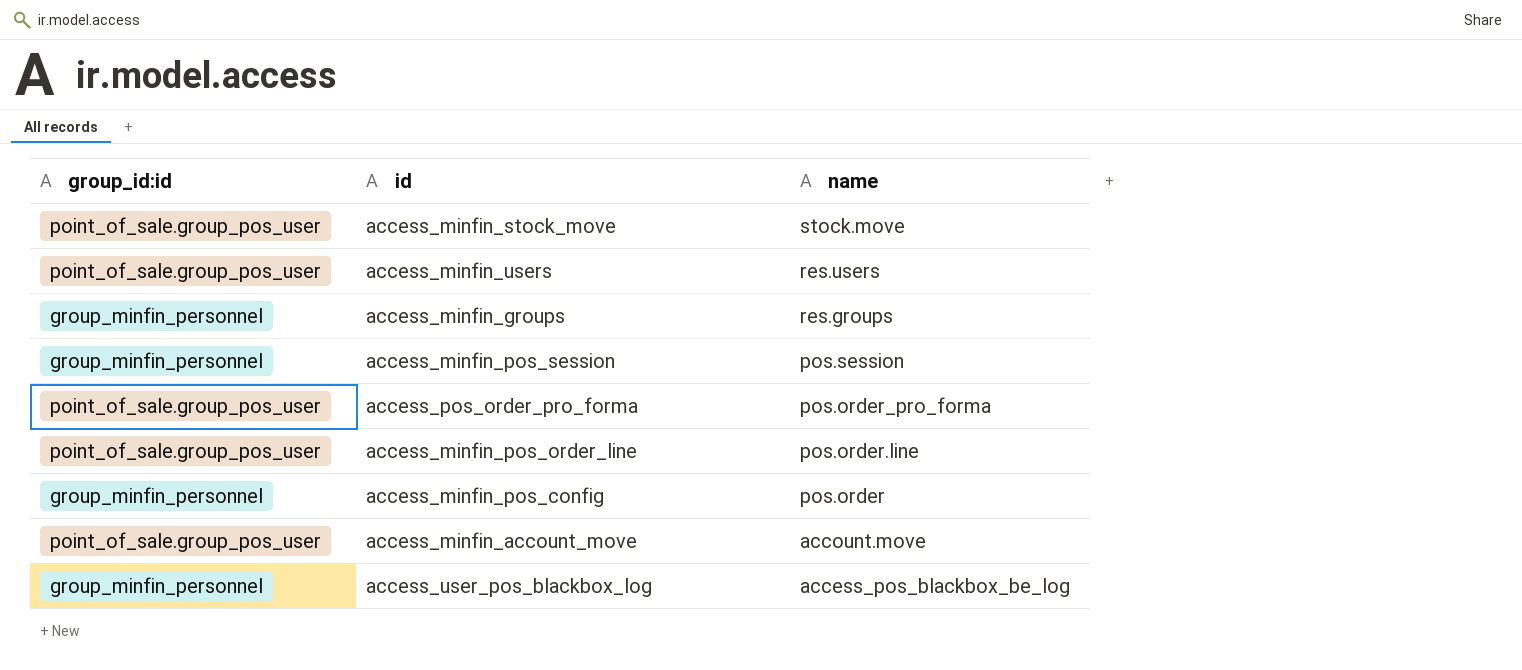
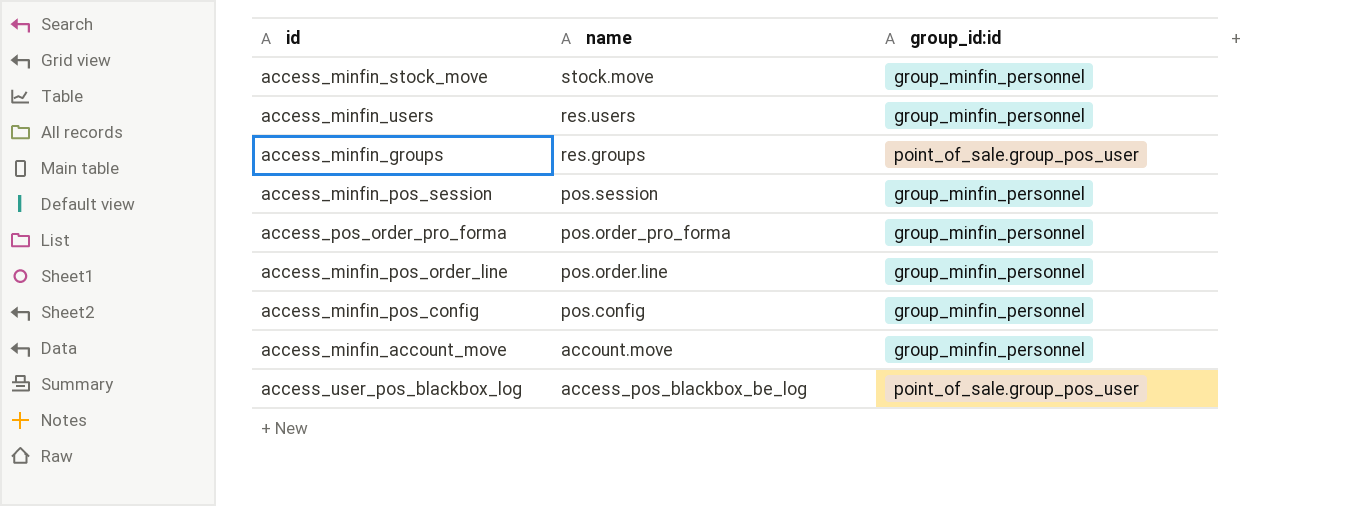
column group_id:id | position: 1 -> 3
access_minfin_stock_move | group_id:id: point_of_sale.group_pos_user -> group_minfin_personnel
access_minfin_users | group_id:id: point_of_sale.group_pos_user -> group_minfin_personnel
access_minfin_groups | group_id:id: group_minfin_personnel -> point_of_sale.group_pos_user
access_pos_order_pro_forma | group_id:id: point_of_sale.group_pos_user -> group_minfin_personnel
access_minfin_pos_order_line | group_id:id: point_of_sale.group_pos_user -> group_minfin_personnel
access_minfin_pos_config | name: pos.order -> pos.config
access_minfin_account_move | group_id:id: point_of_sale.group_pos_user -> group_minfin_personnel
access_user_pos_blackbox_log | group_id:id: group_minfin_personnel -> point_of_sale.group_pos_user

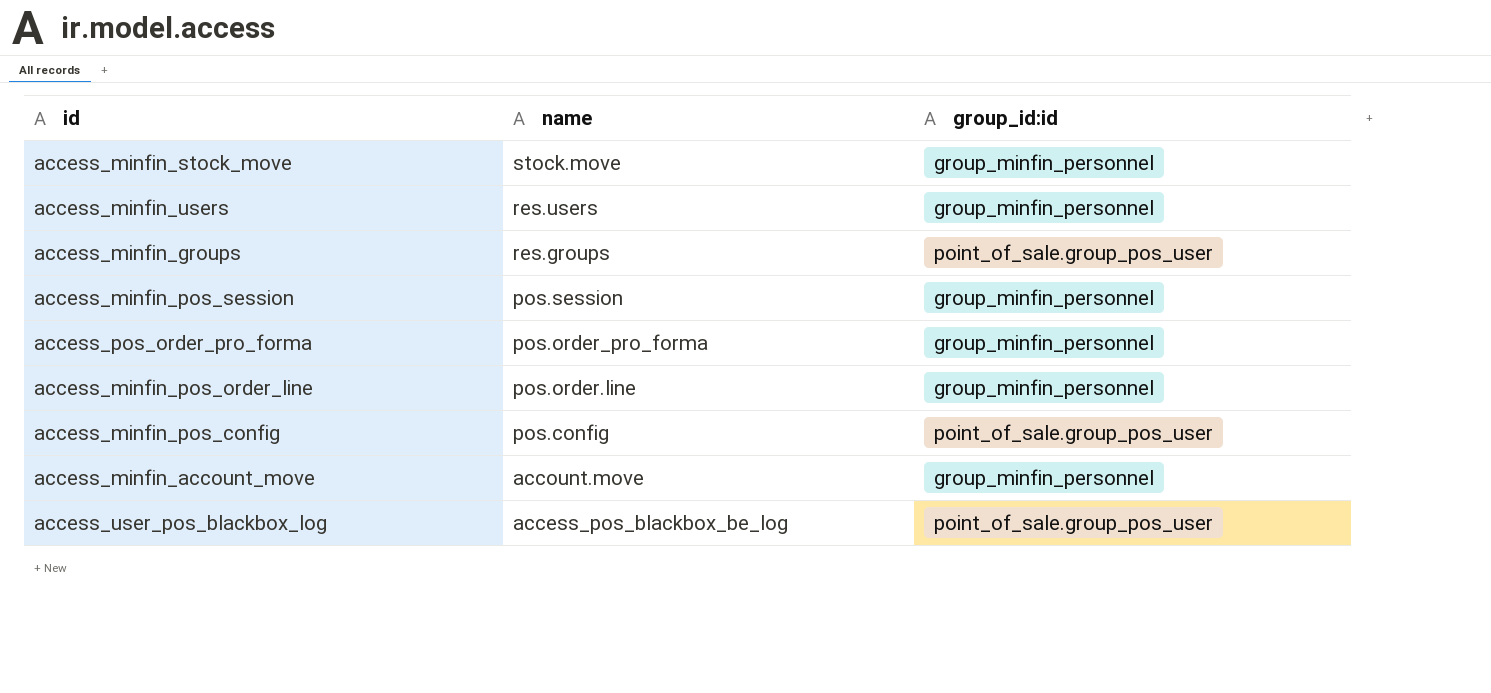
access_minfin_pos_config | group_id:id: group_minfin_personnel -> point_of_sale.group_pos_user

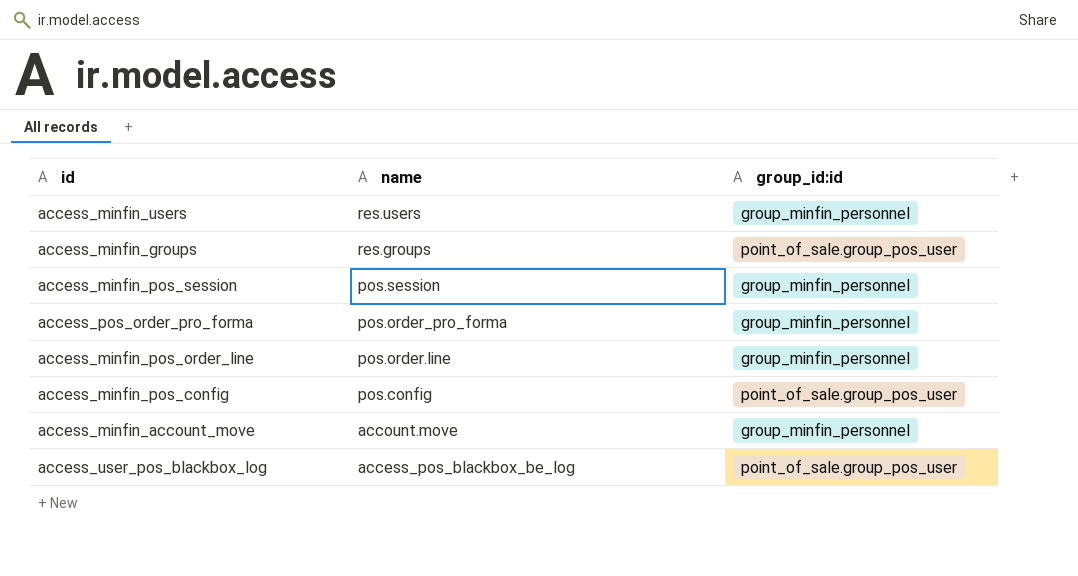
row access_minfin_stock_move: stock.move | group_minfin_personnel -> none

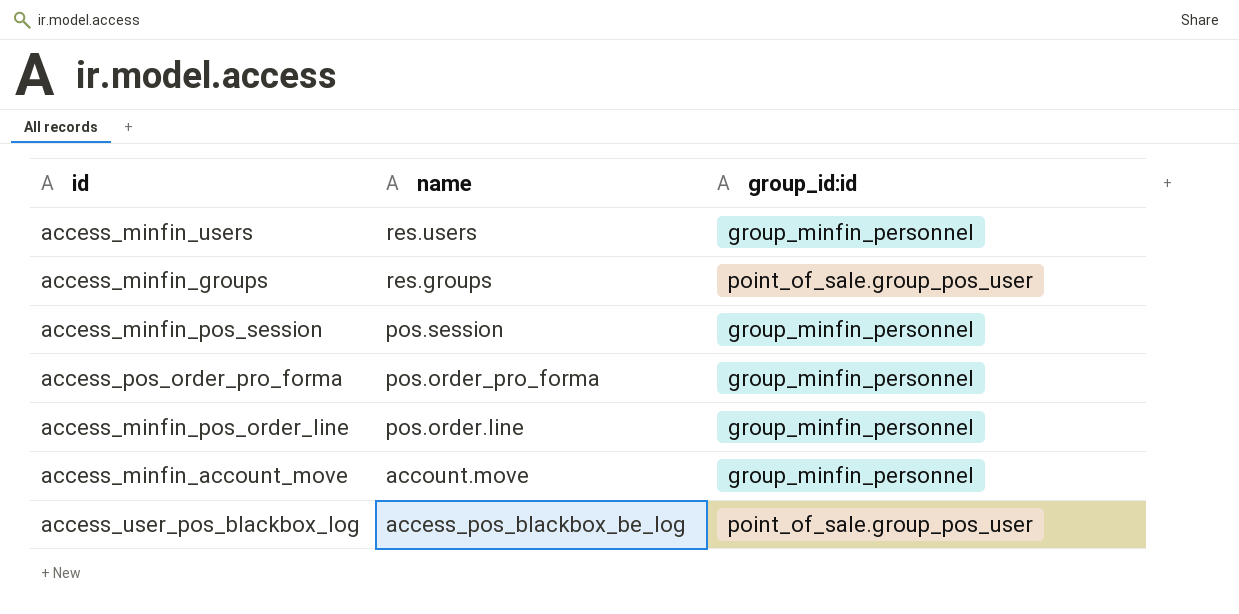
row access_minfin_pos_config: pos.config | point_of_sale.group_pos_user -> none

